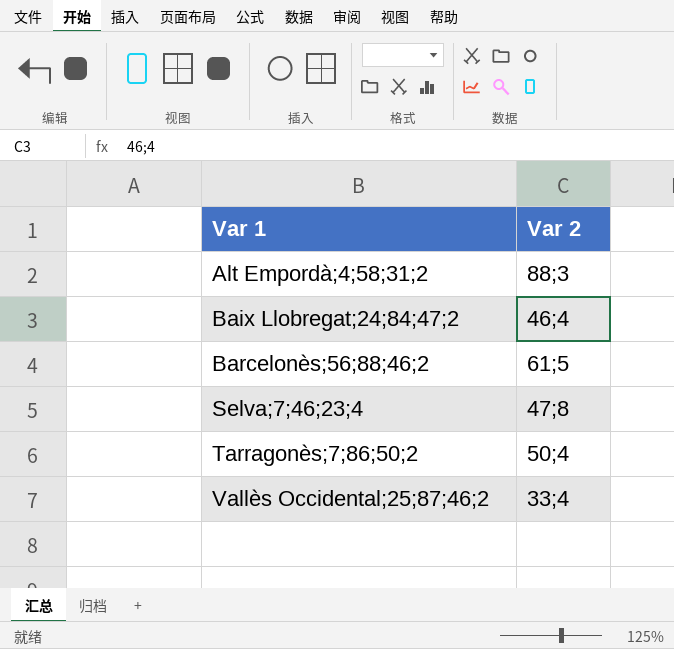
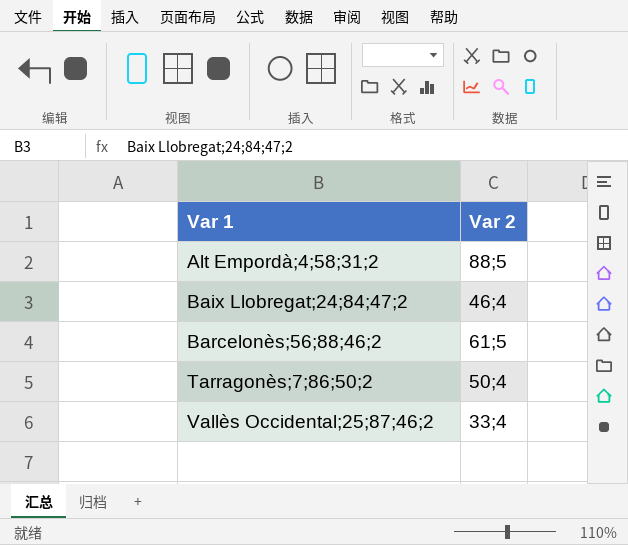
row Selva;7;46;23;4: 47;8 -> none
Alt Empordà;4;58;31;2 | Var 2: 88;3 -> 88;5

